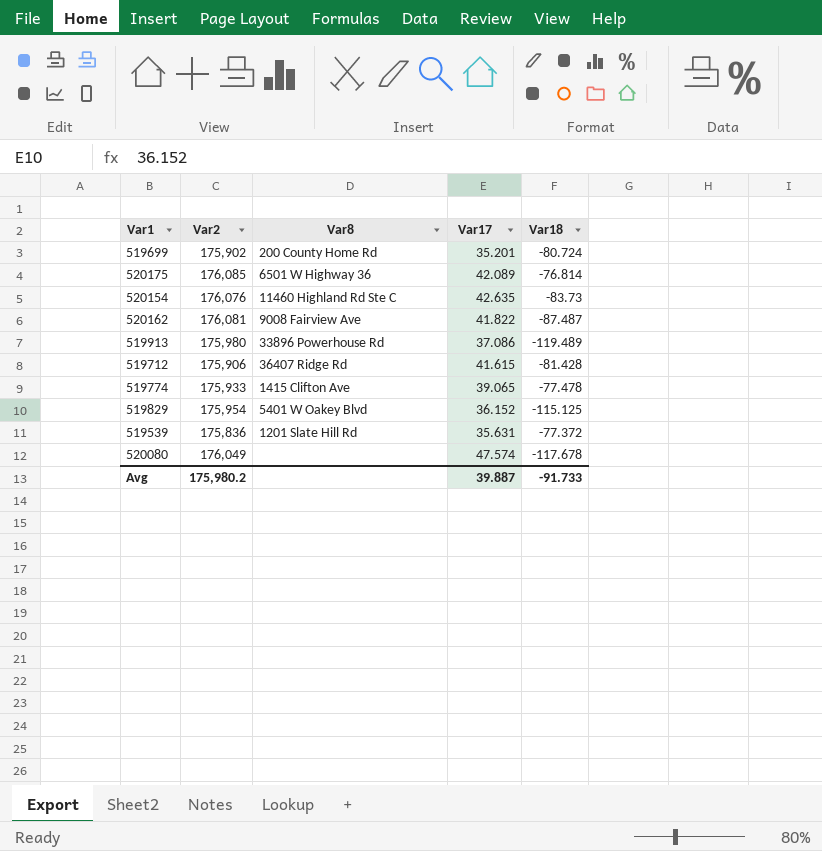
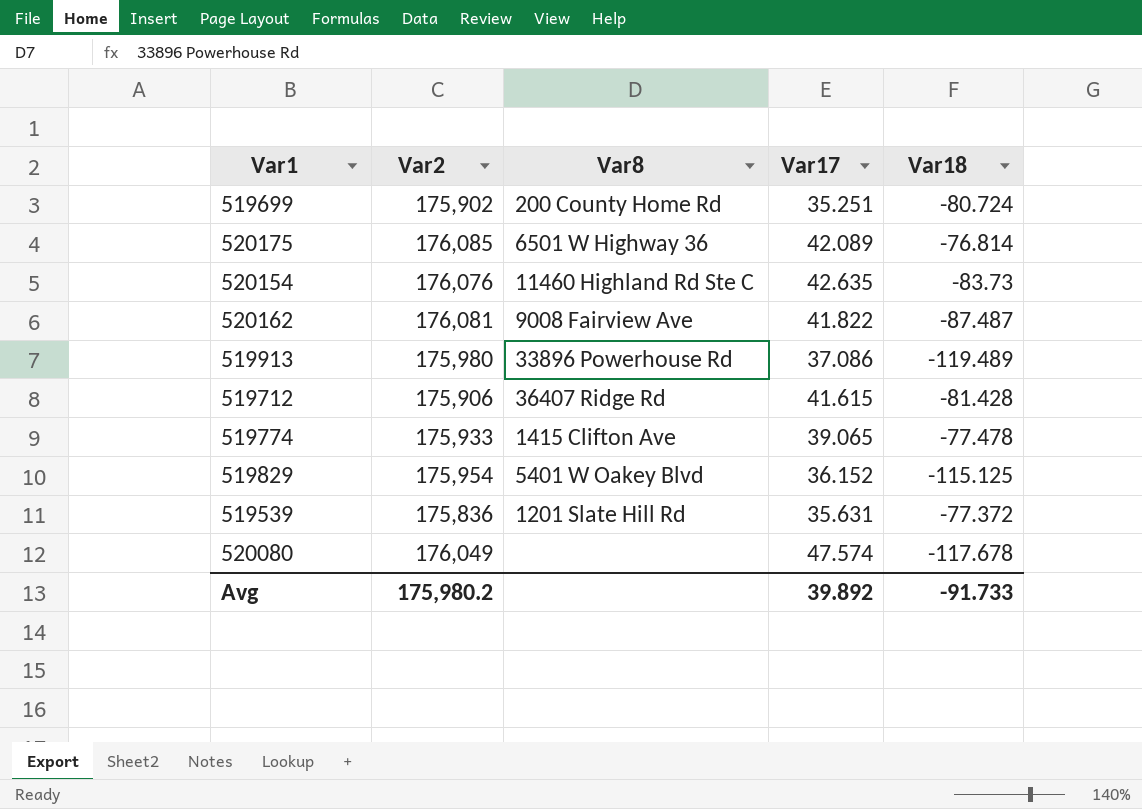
519699 | Var17: 35.201 -> 35.251
Avg | Var17: 39.887 -> 39.892

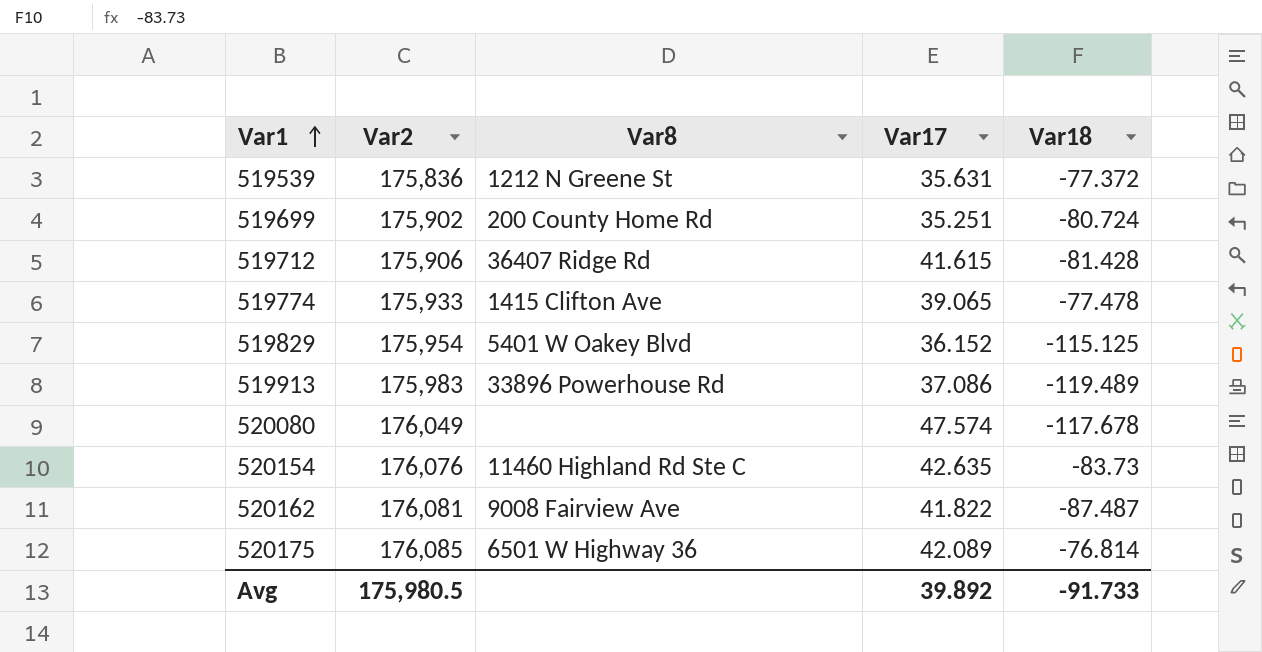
row order: none -> Var1 ascending
519539 | Var8: 1201 Slate Hill Rd -> 1212 N Greene St
519913 | Var2: 175,980 -> 175,983
Avg | Var2: 175,980.2 -> 175,980.5

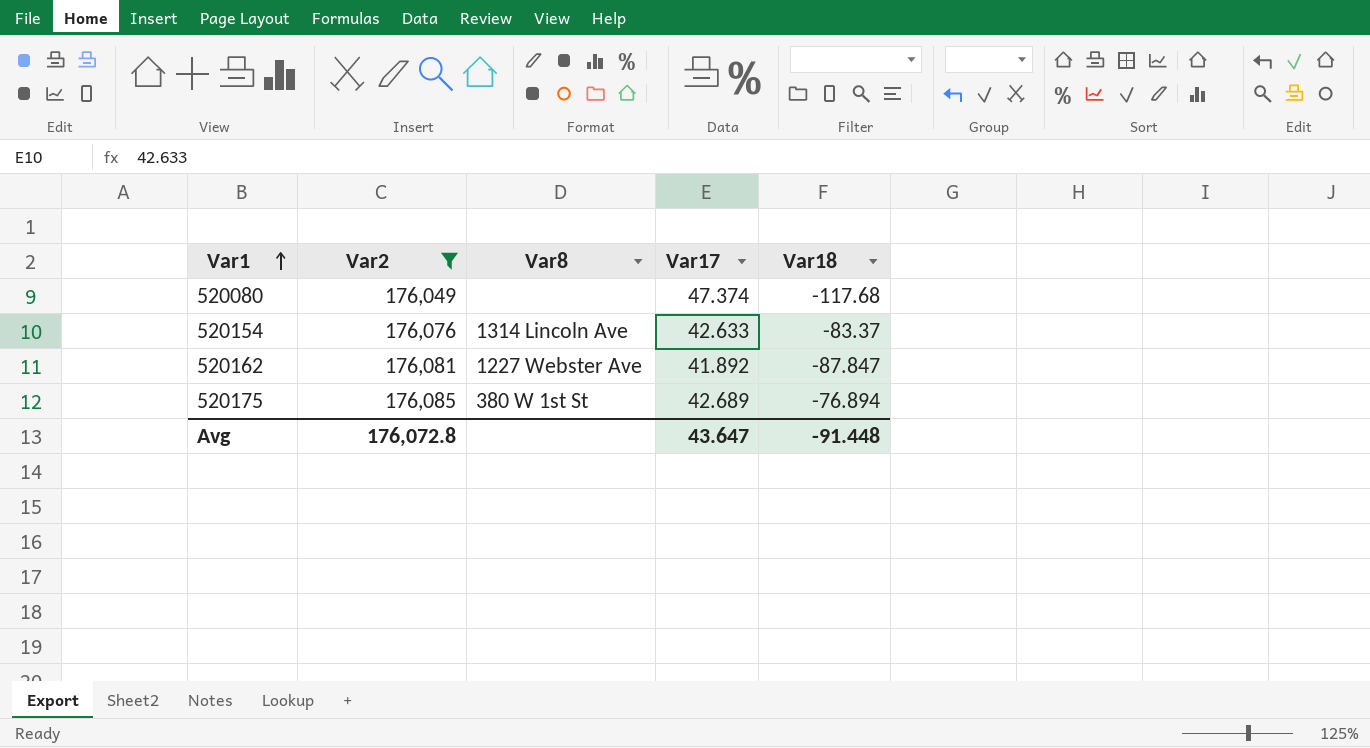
filter: none -> Var2 >= 176,049
520080 | Var17: 47.574 -> 47.374
520080 | Var18: -117.678 -> -117.68
520154 | Var8: 11460 Highland Rd Ste C -> 1314 Lincoln Ave
520154 | Var17: 42.635 -> 42.633
520154 | Var18: -83.73 -> -83.37
520162 | Var8: 9008 Fairview Ave -> 1227 Webster Ave
520162 | Var17: 41.822 -> 41.892
520162 | Var18: -87.487 -> -87.847
520175 | Var8: 6501 W Highway 36 -> 380 W 1st St
520175 | Var17: 42.089 -> 42.689
520175 | Var18: -76.814 -> -76.894
Avg | Var2: 175,980.5 -> 176,072.8
Avg | Var17: 39.892 -> 43.647
Avg | Var18: -91.733 -> -91.448

